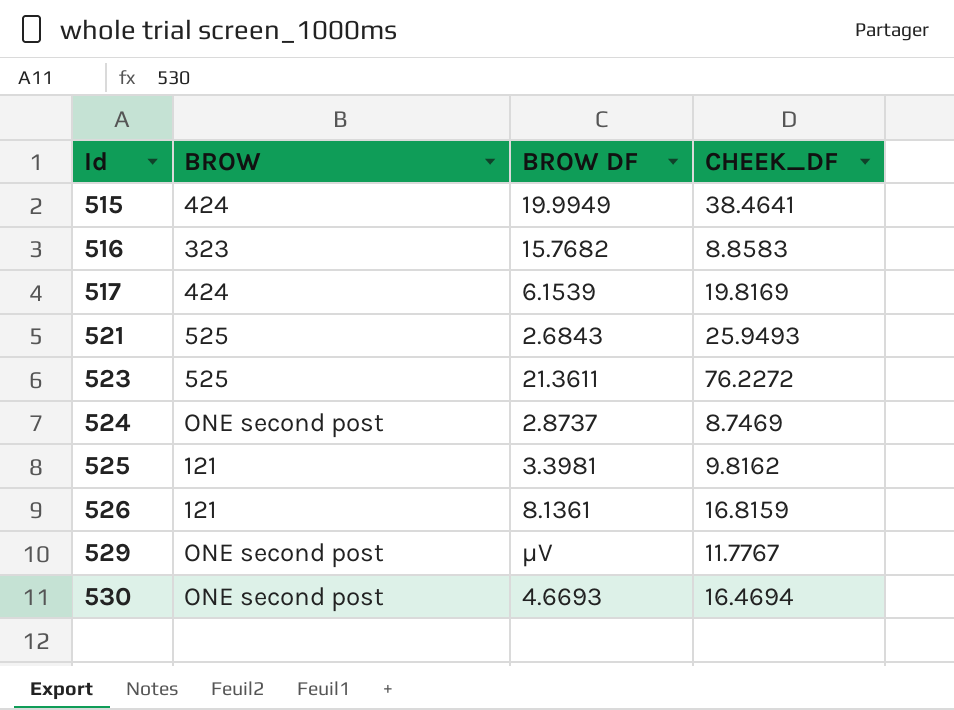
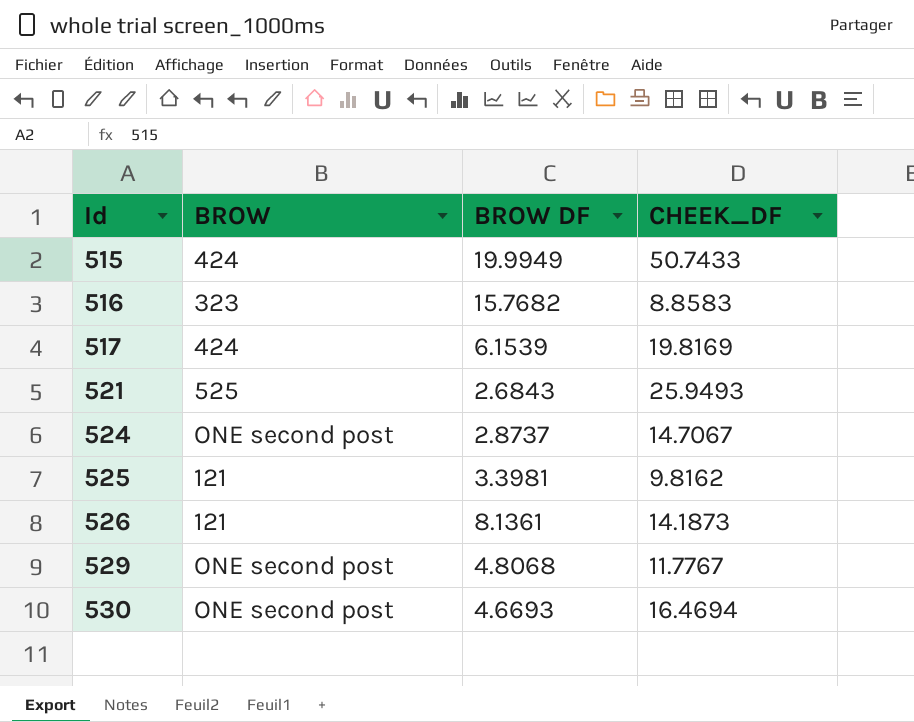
row 523: 525 | 21.3611 | 76.2272 -> none
515 | CHEEK_DF: 38.4641 -> 50.7433
524 | CHEEK_DF: 8.7469 -> 14.7067
526 | CHEEK_DF: 16.8159 -> 14.1873
529 | BROW DF: µV -> 4.8068

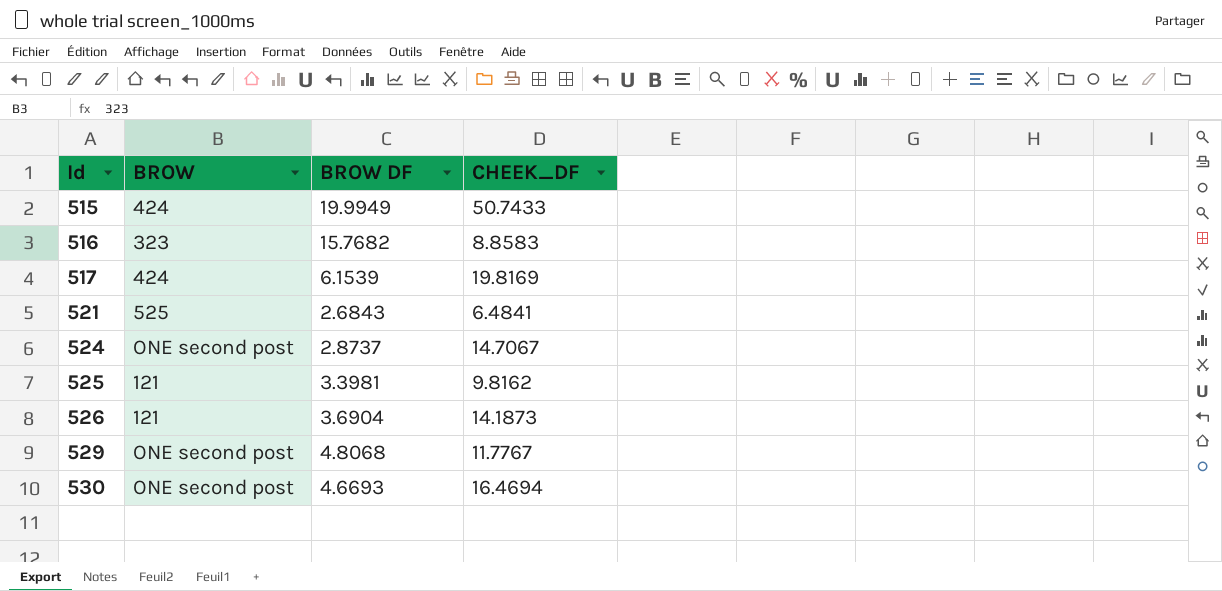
521 | CHEEK_DF: 25.9493 -> 6.4841
526 | BROW DF: 8.1361 -> 3.6904

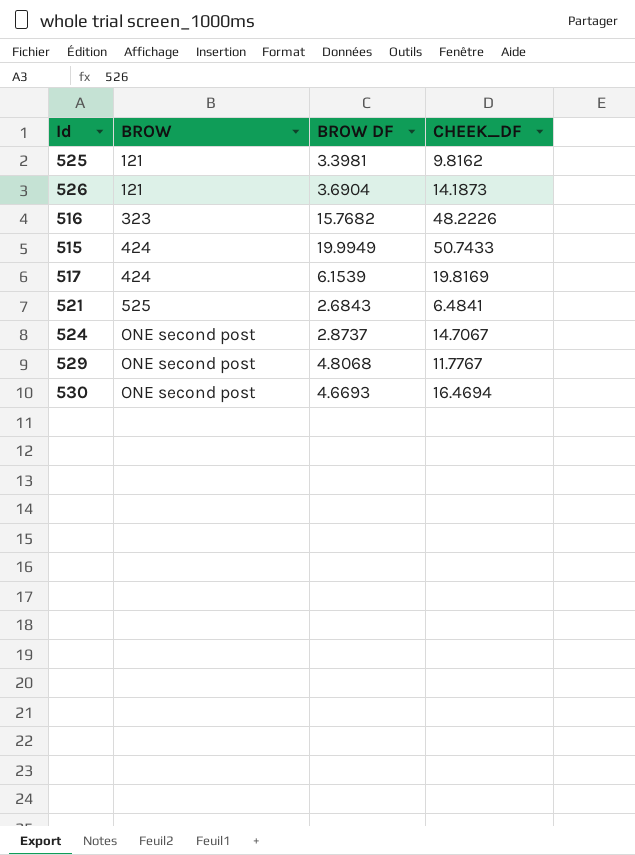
row order: Id ascending -> BROW ascending
516 | CHEEK_DF: 8.8583 -> 48.2226

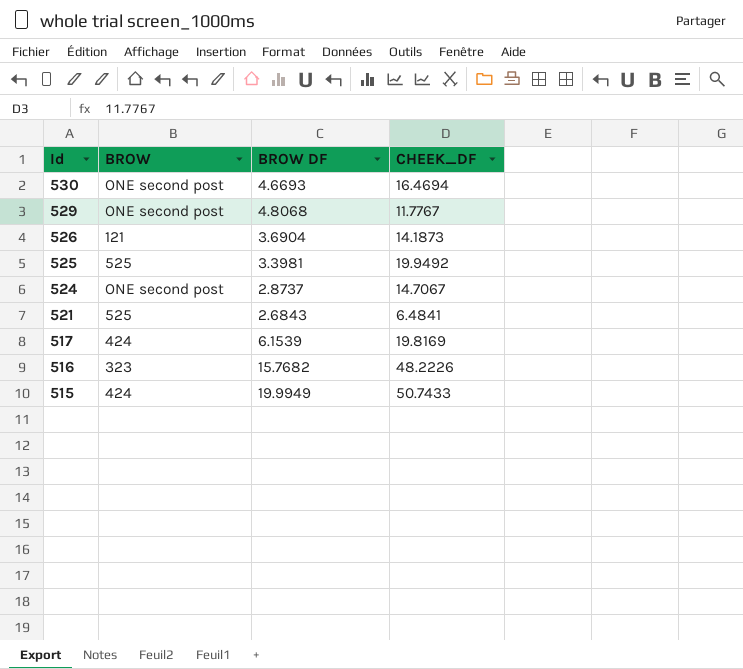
row order: BROW ascending -> Id descending
525 | BROW: 121 -> 525
525 | CHEEK_DF: 9.8162 -> 19.9492

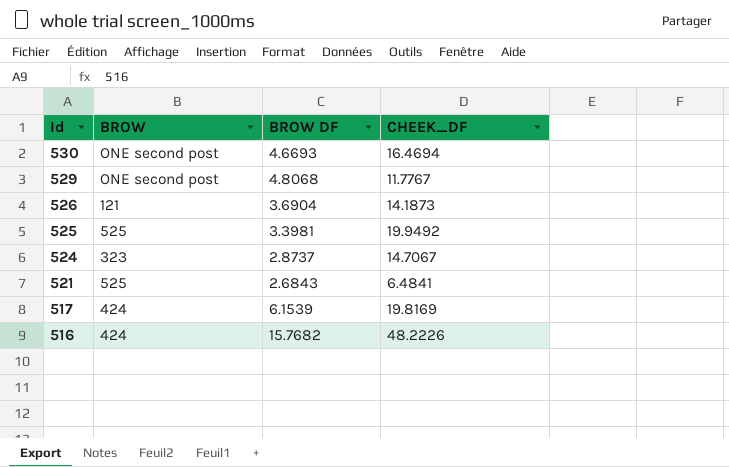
row 515: 424 | 19.9949 | 50.7433 -> none
524 | BROW: ONE second post -> 323
516 | BROW: 323 -> 424

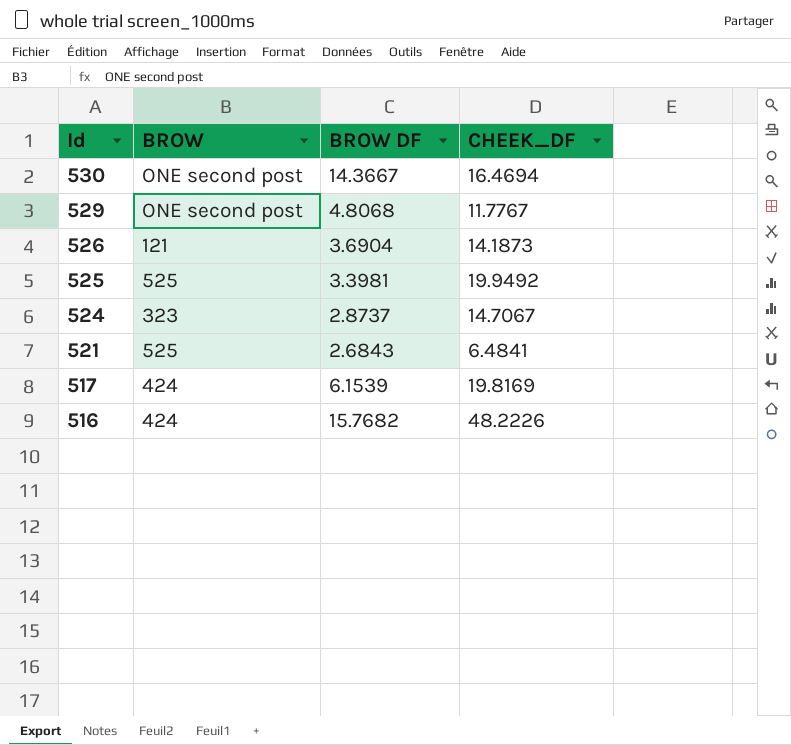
530 | BROW DF: 4.6693 -> 14.3667

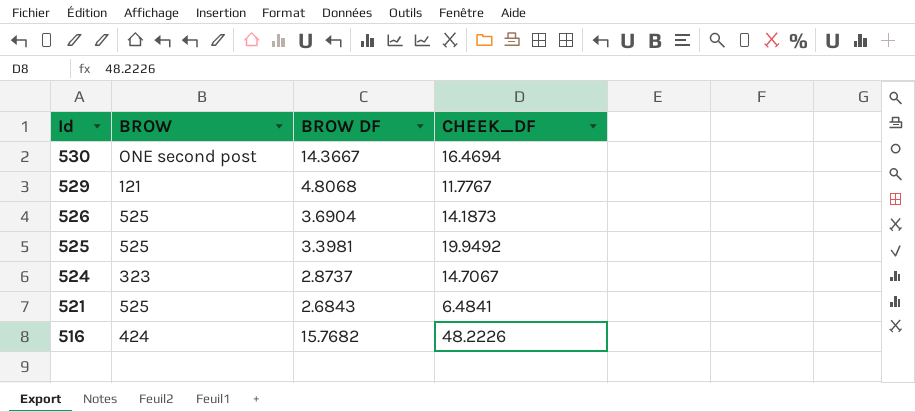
row 517: 424 | 6.1539 | 19.8169 -> none
529 | BROW: ONE second post -> 121
526 | BROW: 121 -> 525

